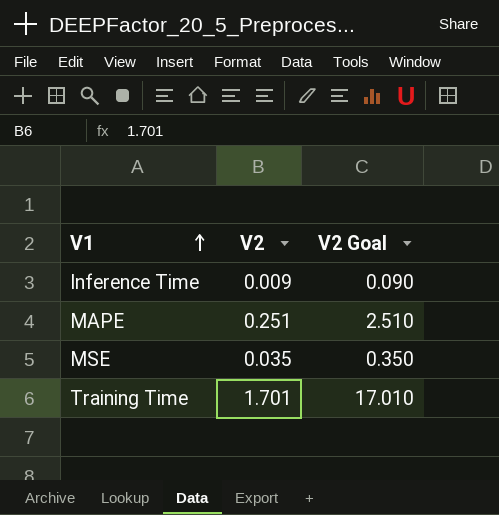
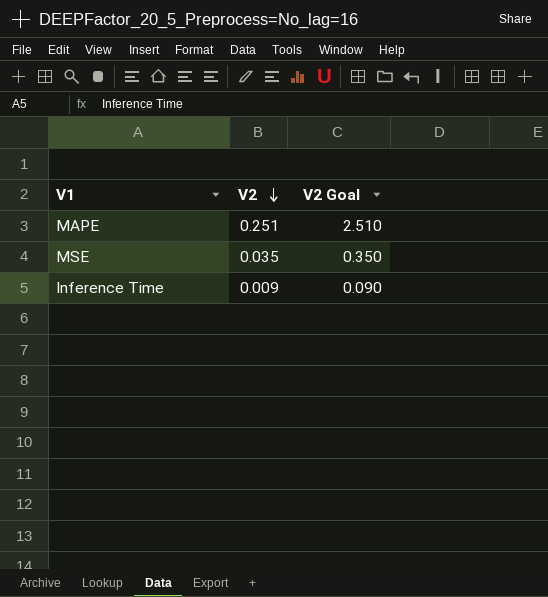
row order: V1 ascending -> V2 descending
row Training Time: 1.701 | 17.010 -> none

